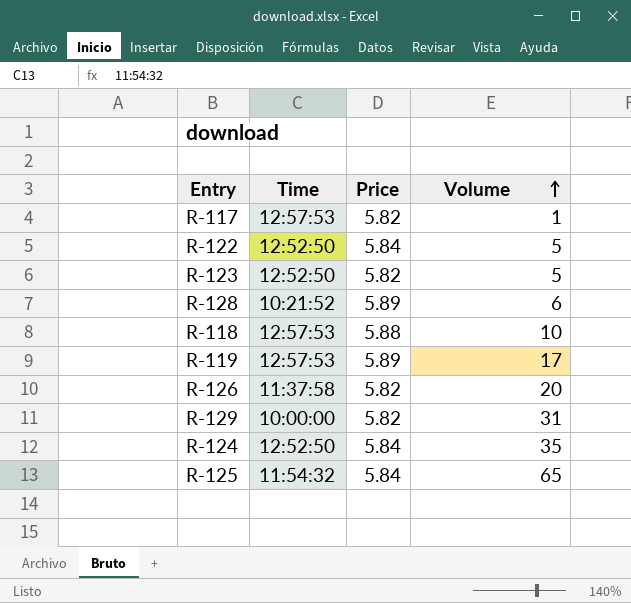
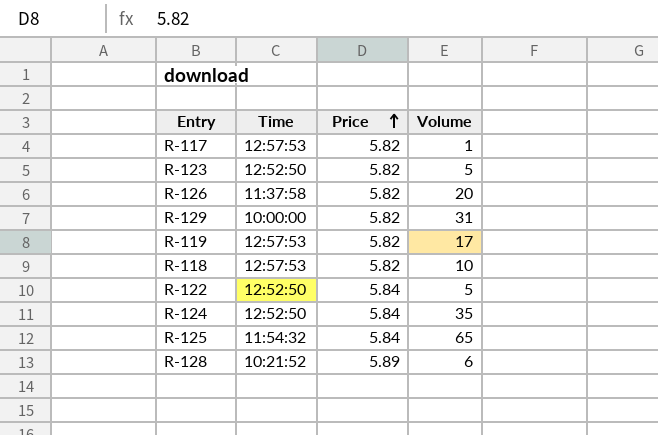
row order: Volume ascending -> Price ascending
R-119 | Price: 5.89 -> 5.82
R-118 | Price: 5.88 -> 5.82

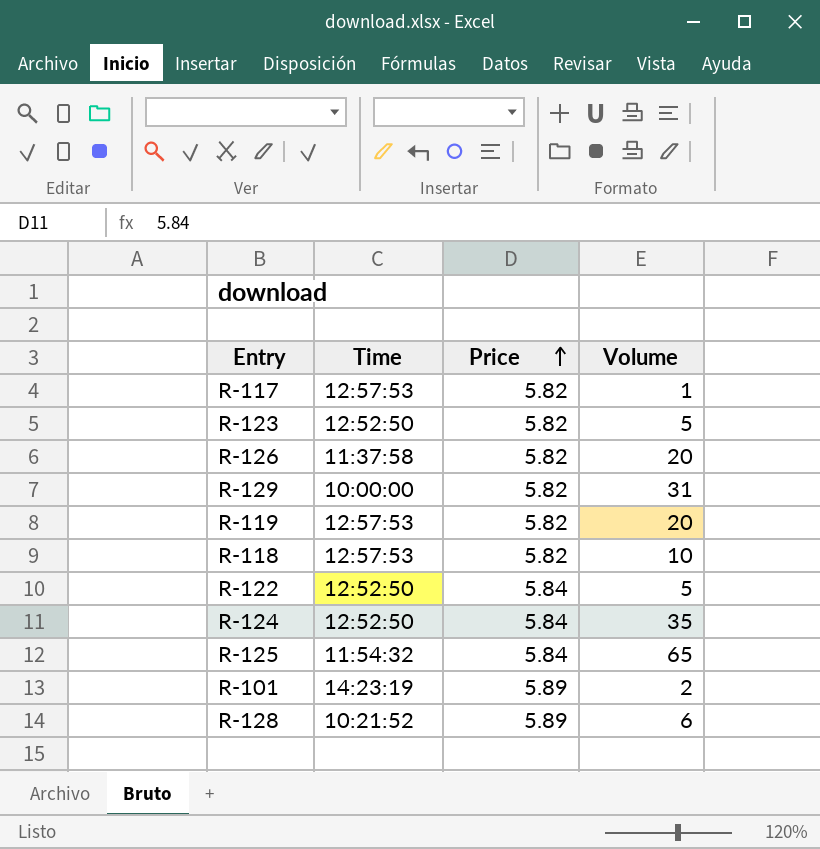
R-119 | Volume: 17 -> 20
row R-101: none -> 14:23:19 | 5.89 | 2

